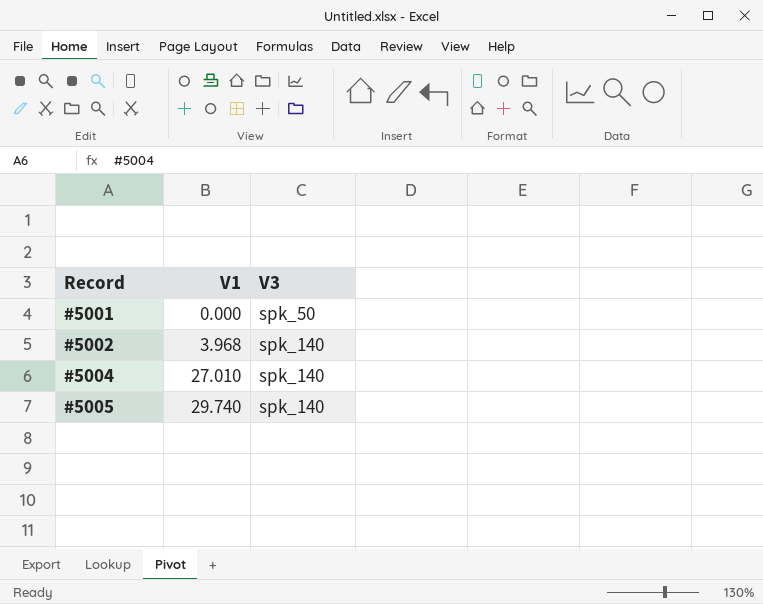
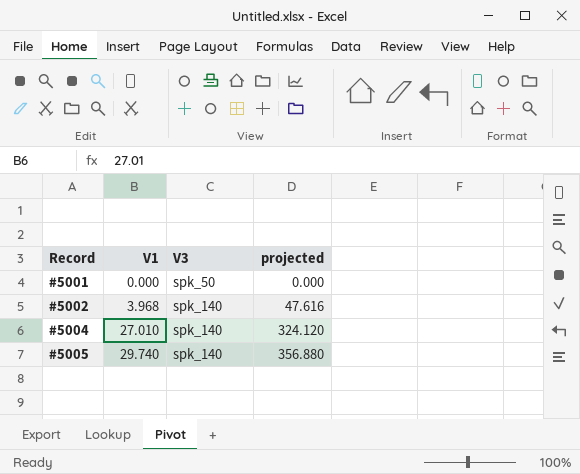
column projected | formula: none -> [V1] * 12

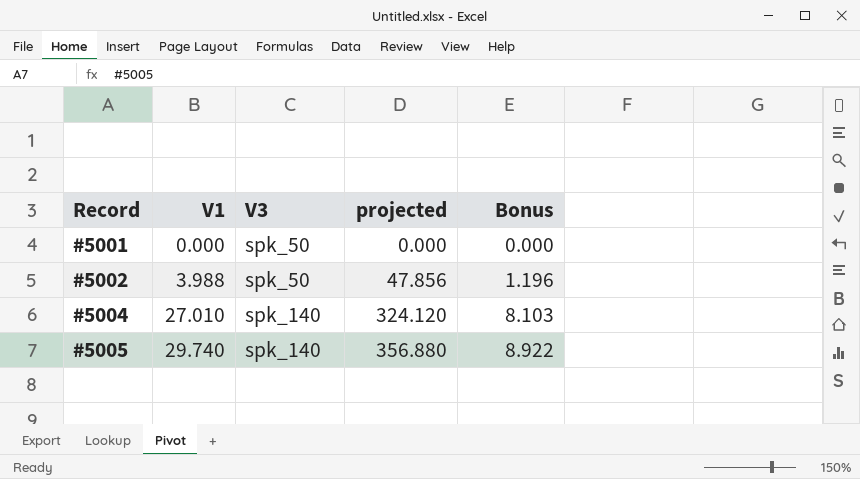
column Bonus | formula: none -> [V1] * 0.3
#5002 | V1: 3.968 -> 3.988
#5002 | V3: spk_140 -> spk_50
#5002 | projected: 47.616 -> 47.856

